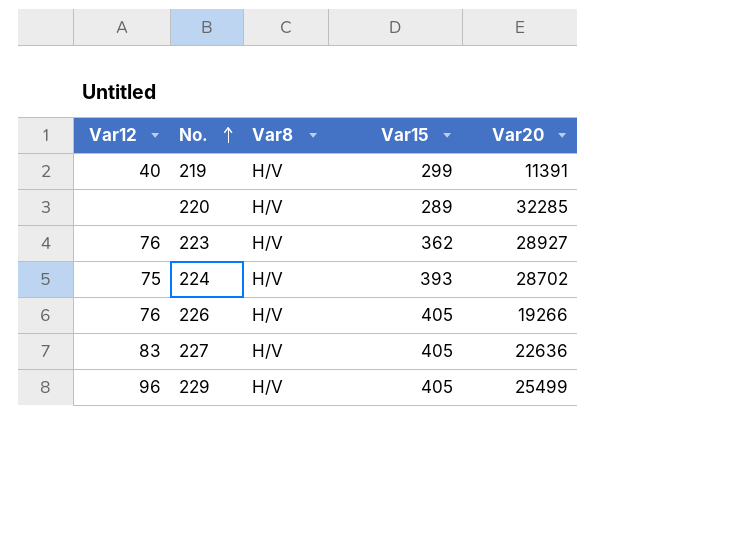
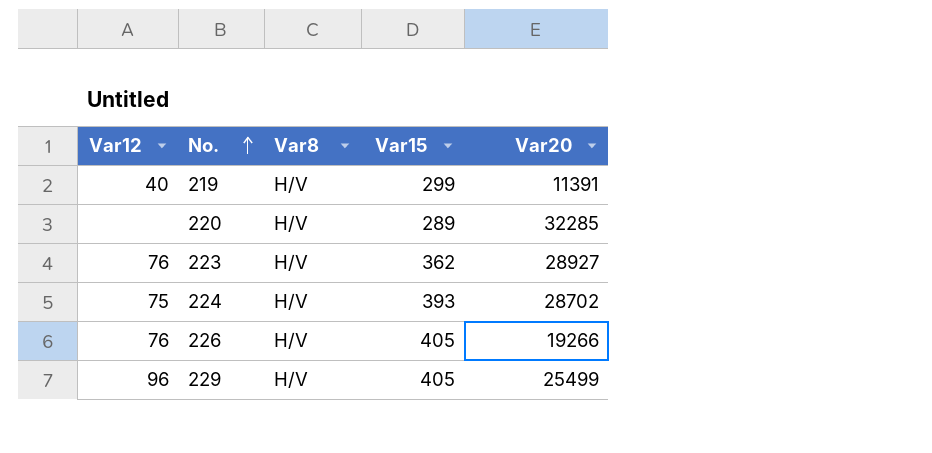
row 227: 83 | H/V | 405 | 22636 -> none

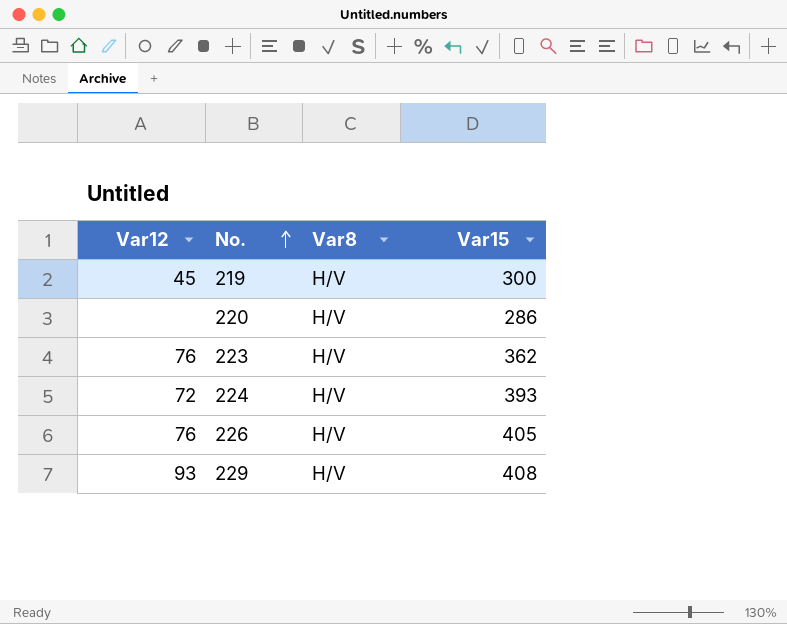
column Var20 | position: 5 -> none
219 | Var12: 40 -> 45
219 | Var15: 299 -> 300
220 | Var15: 289 -> 286
224 | Var12: 75 -> 72
229 | Var12: 96 -> 93
229 | Var15: 405 -> 408

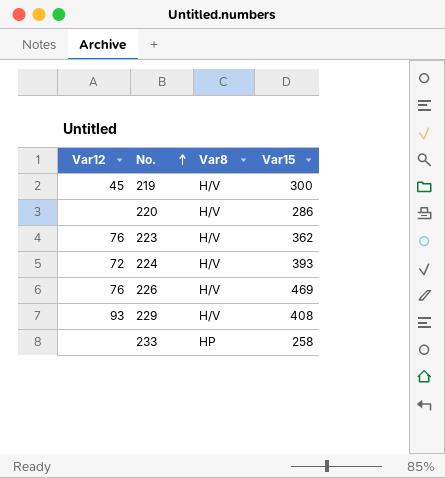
226 | Var15: 405 -> 469
row 233: none -> none | HP | 258

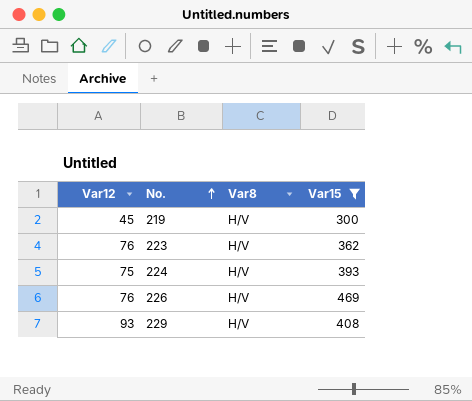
filter: none -> Var15 >= 300
224 | Var12: 72 -> 75

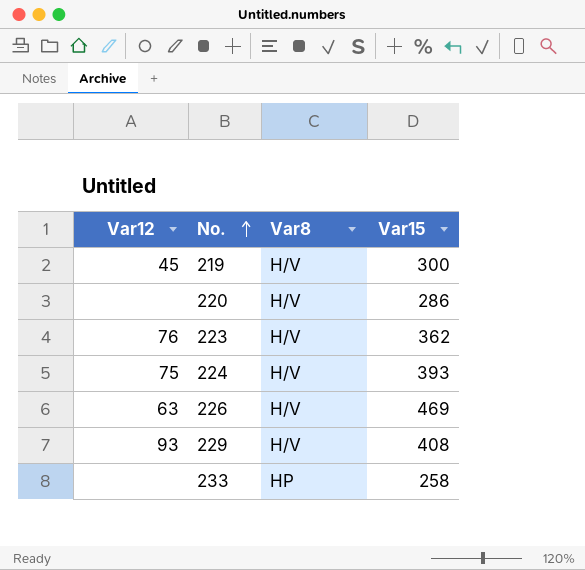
filter: Var15 >= 300 -> none
226 | Var12: 76 -> 63

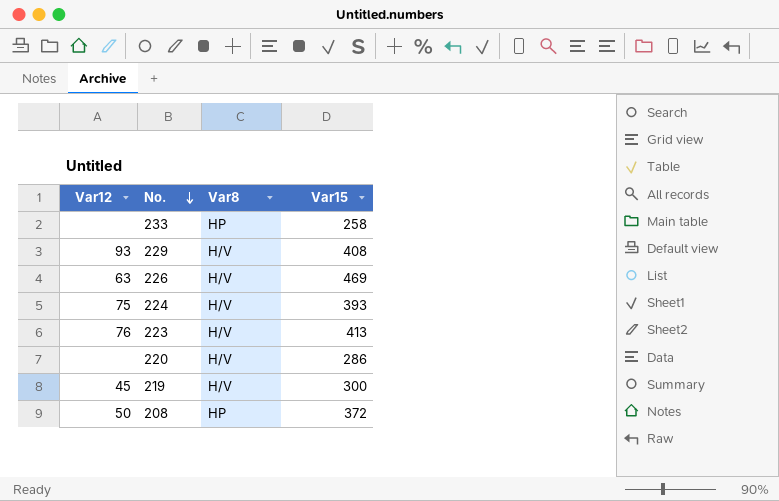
row order: No. ascending -> No. descending
223 | Var15: 362 -> 413
row 208: none -> 50 | HP | 372

